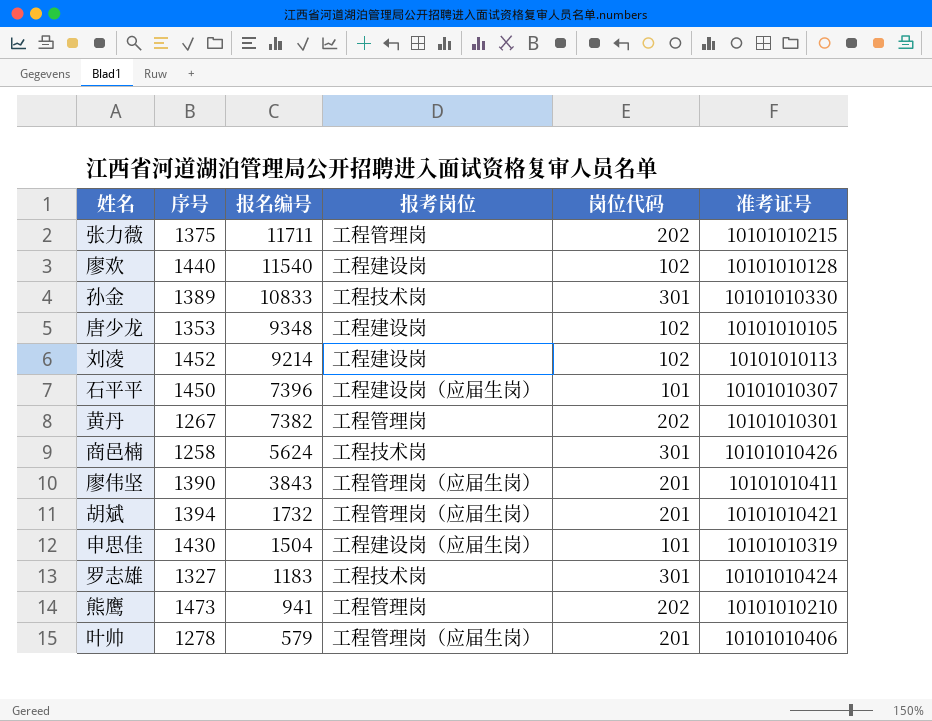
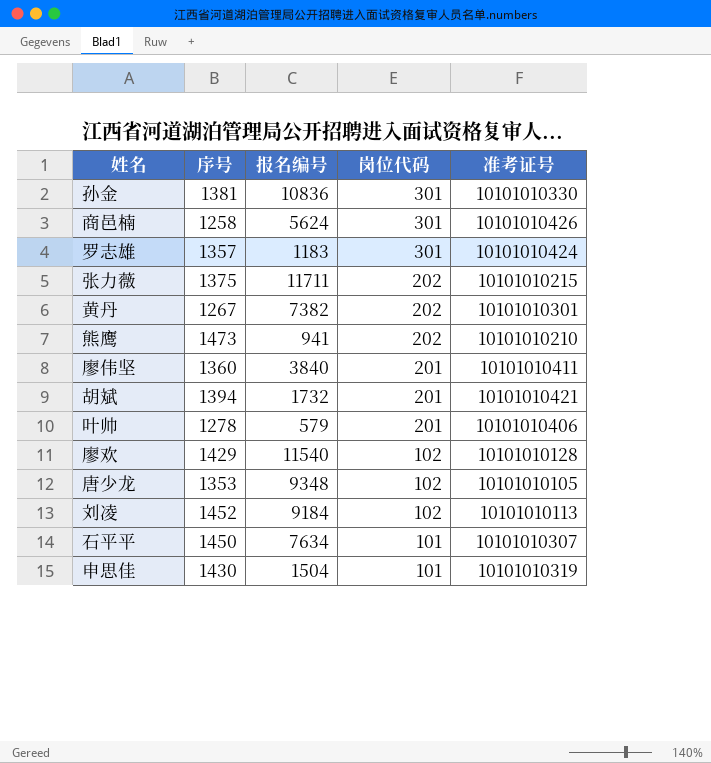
row order: 报名编号 descending -> 岗位代码 descending
column 报考岗位 | position: 4 -> none
孙金 | 序号: 1389 -> 1381
孙金 | 报名编号: 10833 -> 10836
罗志雄 | 序号: 1327 -> 1357
廖伟坚 | 序号: 1390 -> 1360
廖伟坚 | 报名编号: 3843 -> 3840
廖欢 | 序号: 1440 -> 1429
刘凌 | 报名编号: 9214 -> 9184
石平平 | 报名编号: 7396 -> 7634

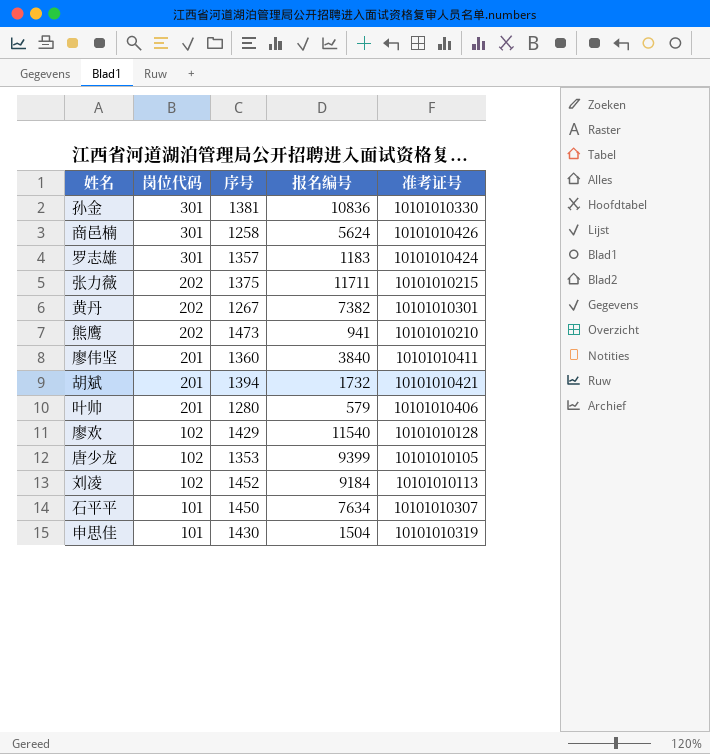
column 岗位代码 | position: 4 -> 2
叶帅 | 序号: 1278 -> 1280
唐少龙 | 报名编号: 9348 -> 9399

